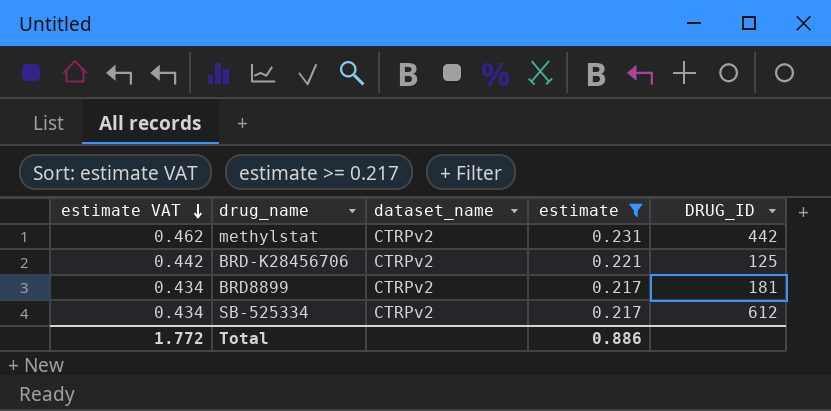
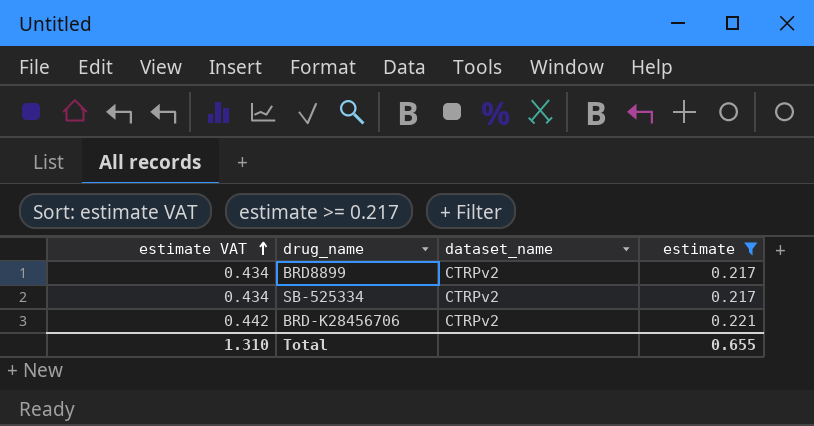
row order: estimate VAT descending -> estimate VAT ascending
column DRUG_ID | position: 5 -> none
row methylstat: 0.462 | CTRPv2 | 0.231 | 442 -> none
Total | estimate VAT: 1.772 -> 1.310
Total | estimate: 0.886 -> 0.655

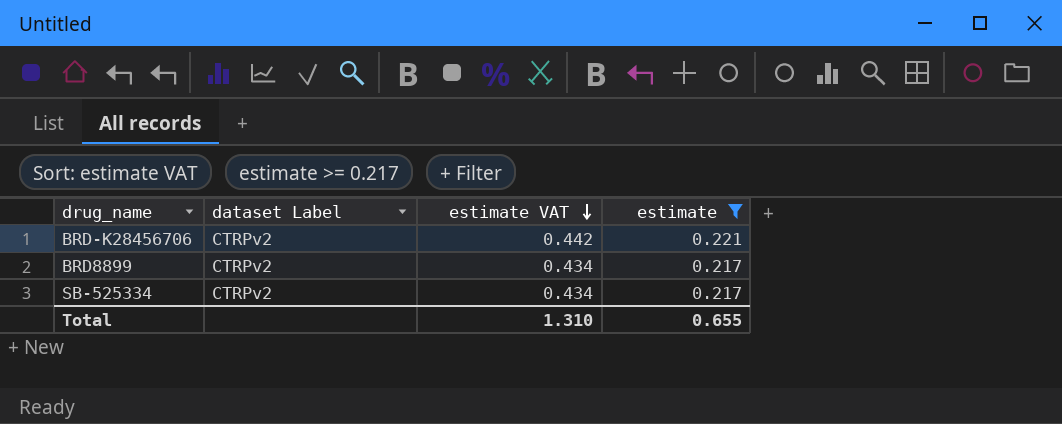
row order: estimate VAT ascending -> estimate VAT descending
column name: dataset_name -> dataset Label
column estimate VAT | position: 1 -> 3

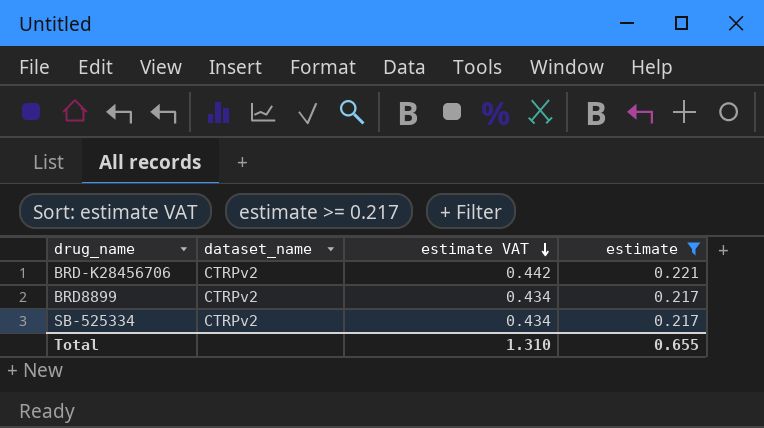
column name: dataset Label -> dataset_name

